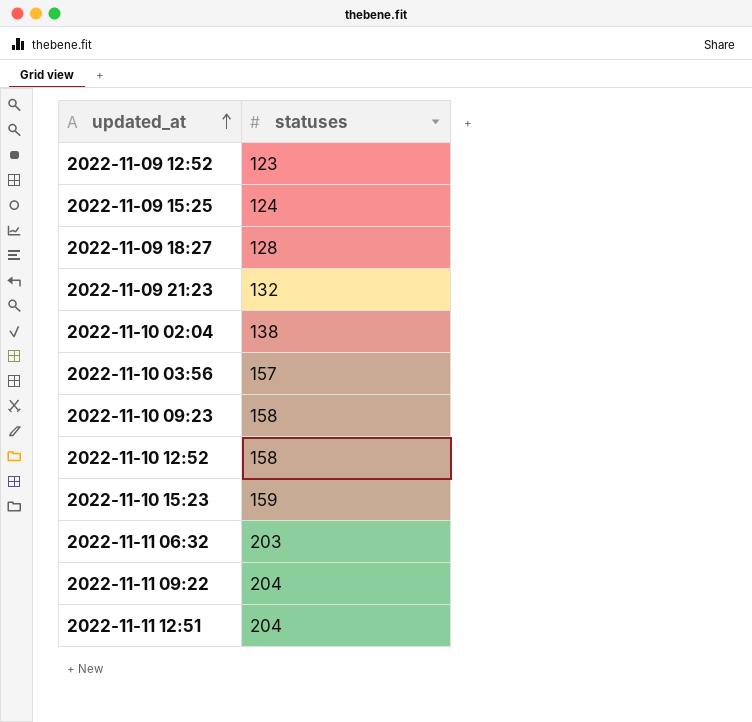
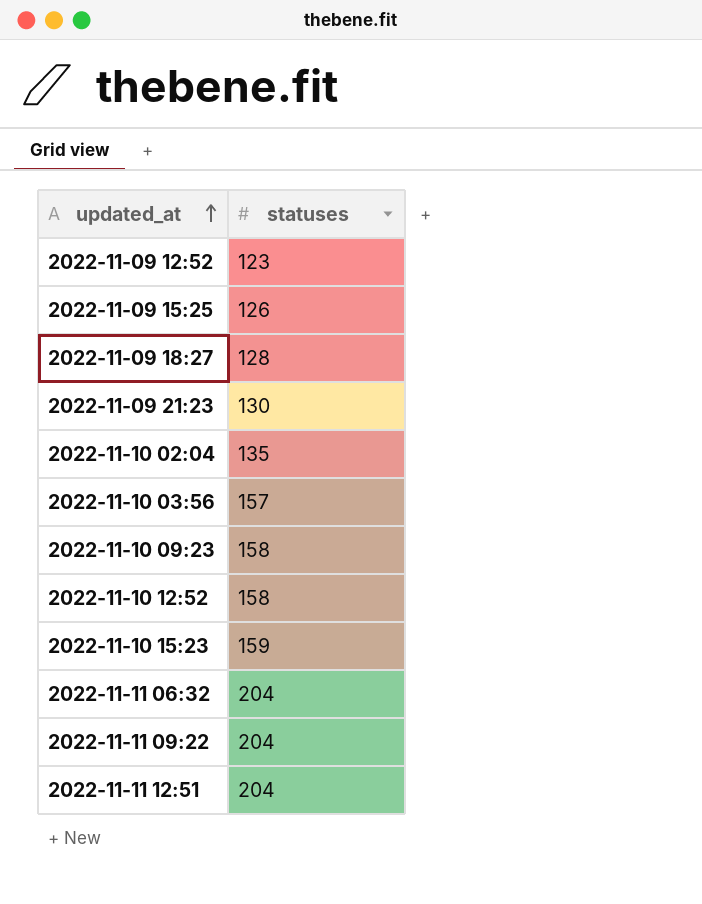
2022-11-09 15:25 | statuses: 124 -> 126
2022-11-09 21:23 | statuses: 132 -> 130
2022-11-10 02:04 | statuses: 138 -> 135
2022-11-11 06:32 | statuses: 203 -> 204

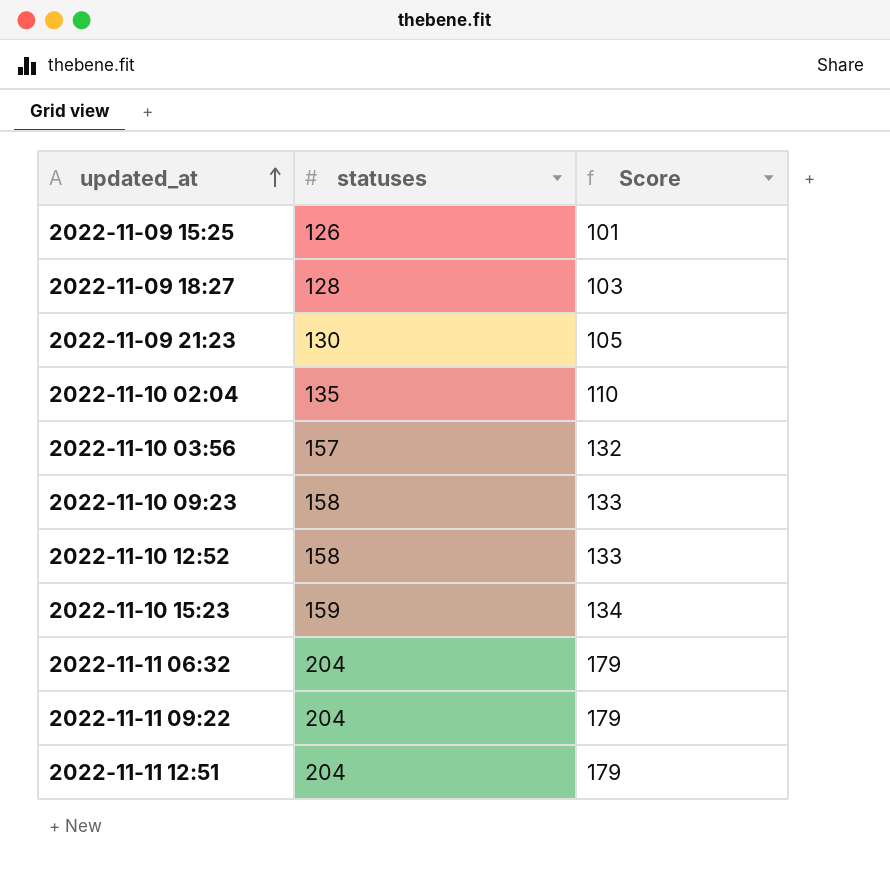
column Score | formula: none -> [statuses] - 25
row 2022-11-09 12:52: 123 -> none

